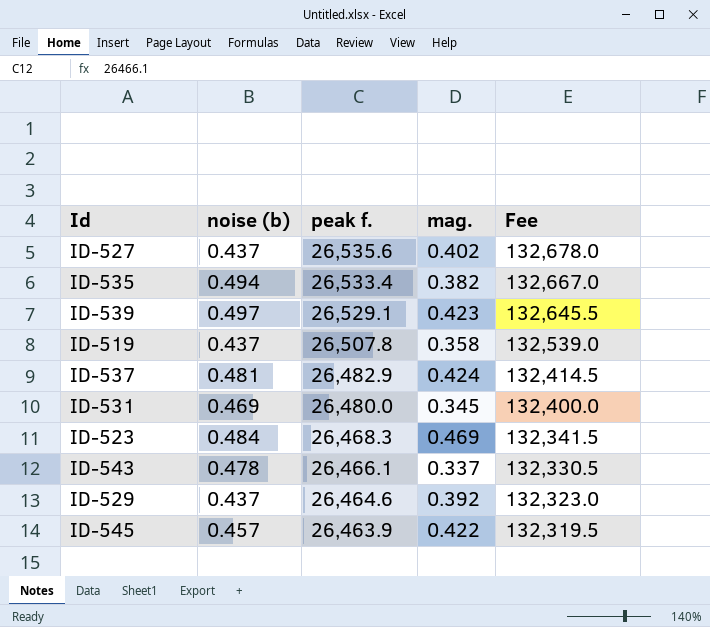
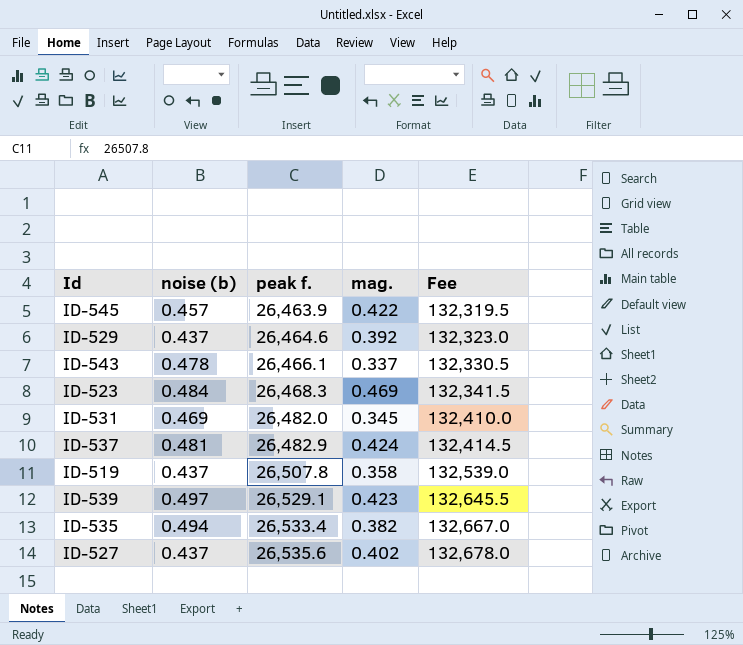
row order: peak f. descending -> peak f. ascending
ID-531 | peak f.: 26,480.0 -> 26,482.0
ID-531 | Fee: 132,400.0 -> 132,410.0

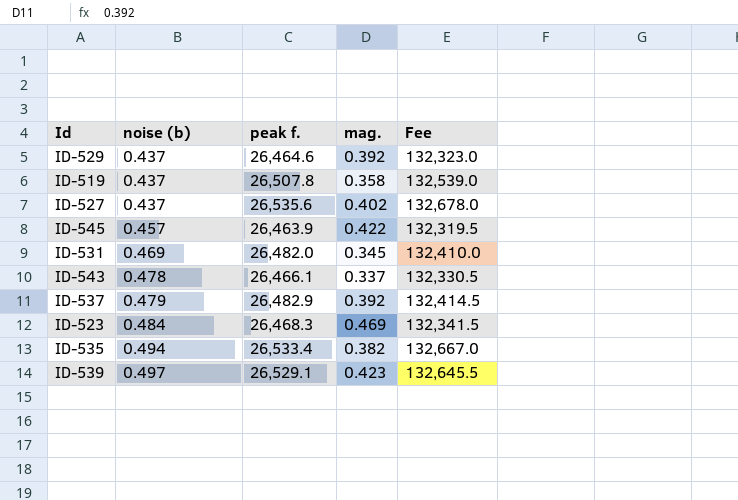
row order: peak f. ascending -> noise (b) ascending
ID-537 | noise (b): 0.481 -> 0.479
ID-537 | mag.: 0.424 -> 0.392

